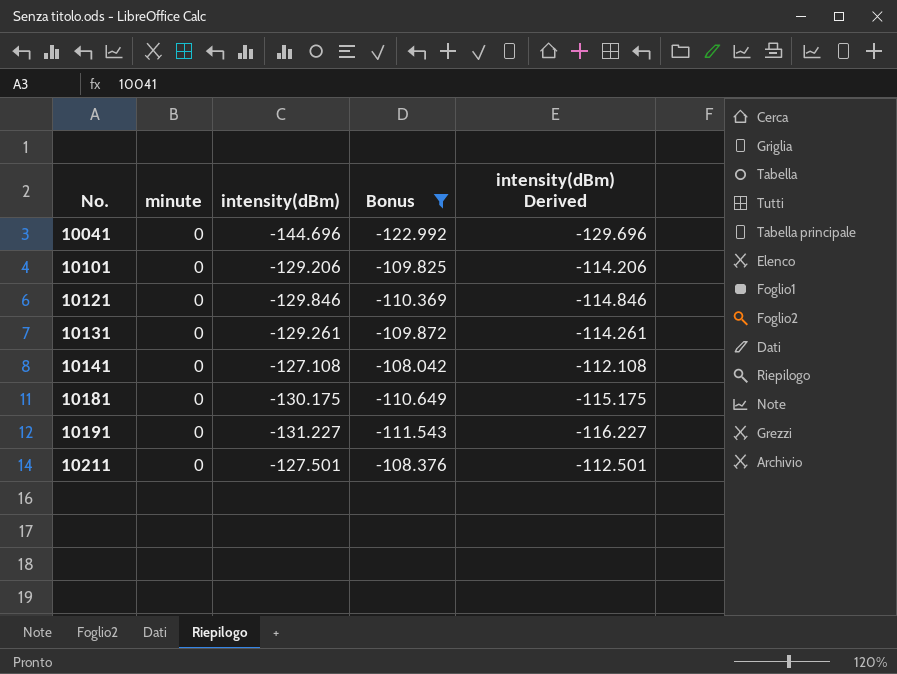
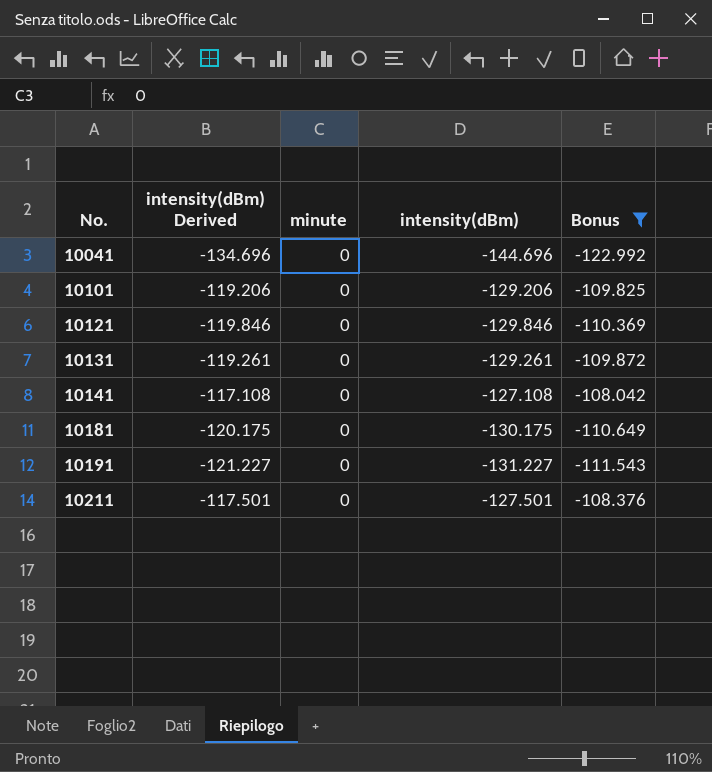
column intensity(dBm) Derived | formula: [intensity(dBm)] + 15 -> [intensity(dBm)] + 10
column intensity(dBm) Derived | position: 5 -> 2

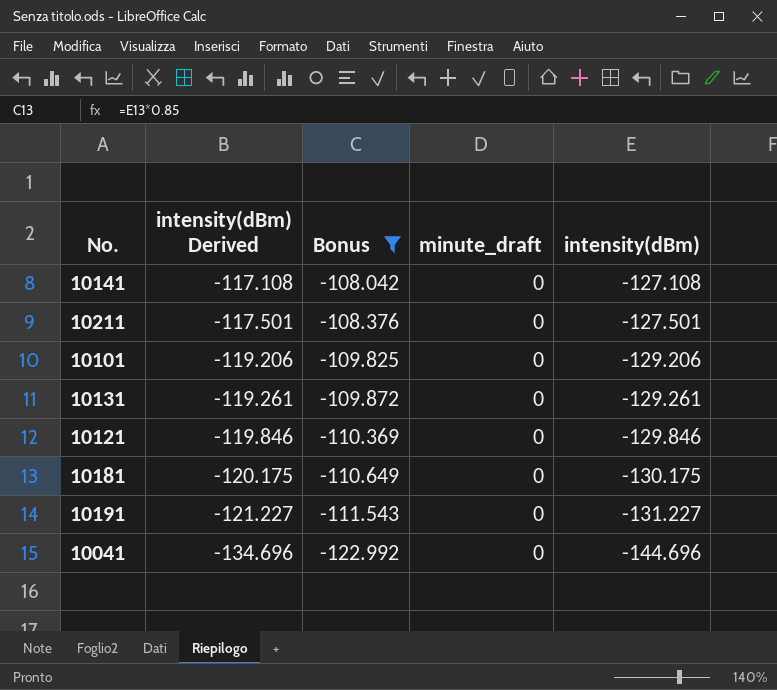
row order: No. ascending -> intensity(dBm) Derived descending
column Bonus | position: 5 -> 3
column name: minute -> minute_draft

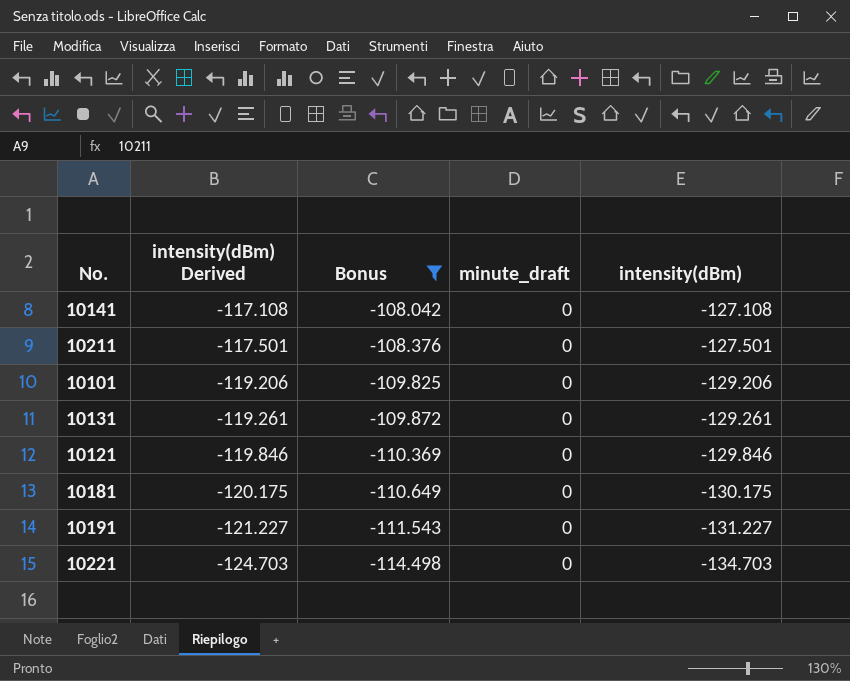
row 10041: -134.696 | -122.992 | 0 | -144.696 -> none
row 10221: none -> -124.703 | -114.498 | 0 | -134.703

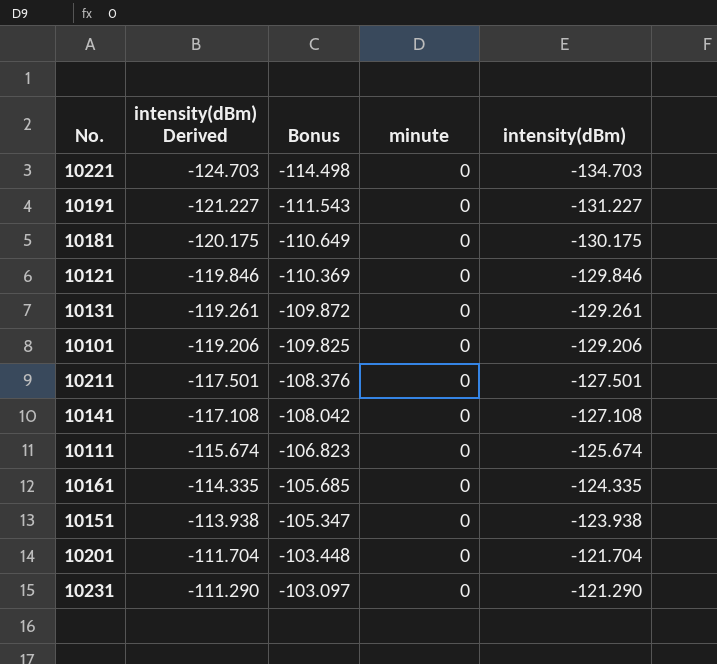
filter: Bonus <= -108.042 -> none
row order: intensity(dBm) Derived descending -> intensity(dBm) Derived ascending
column name: minute_draft -> minute

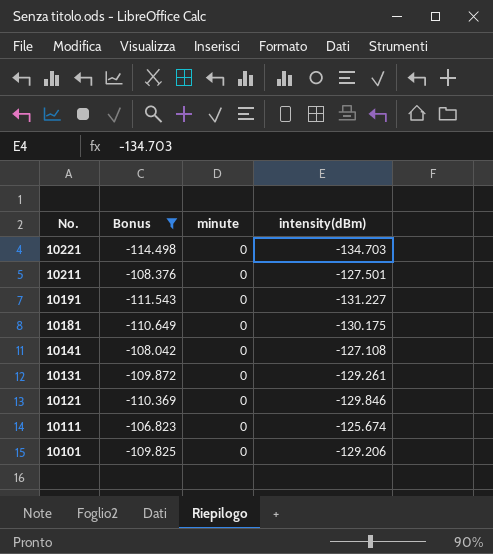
filter: none -> Bonus <= -106.823
row order: intensity(dBm) Derived ascending -> No. descending
column intensity(dBm) Derived | formula: [intensity(dBm)] + 10 -> none

